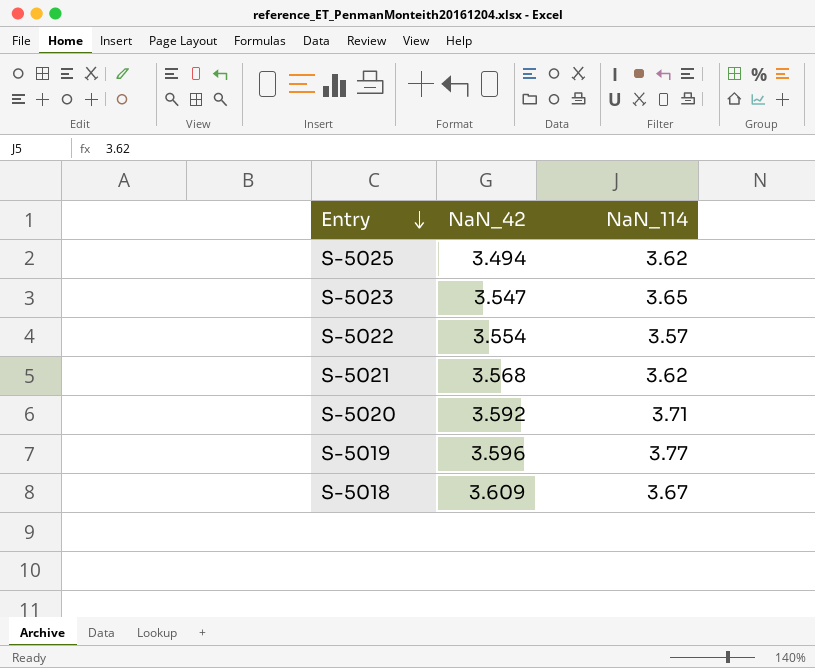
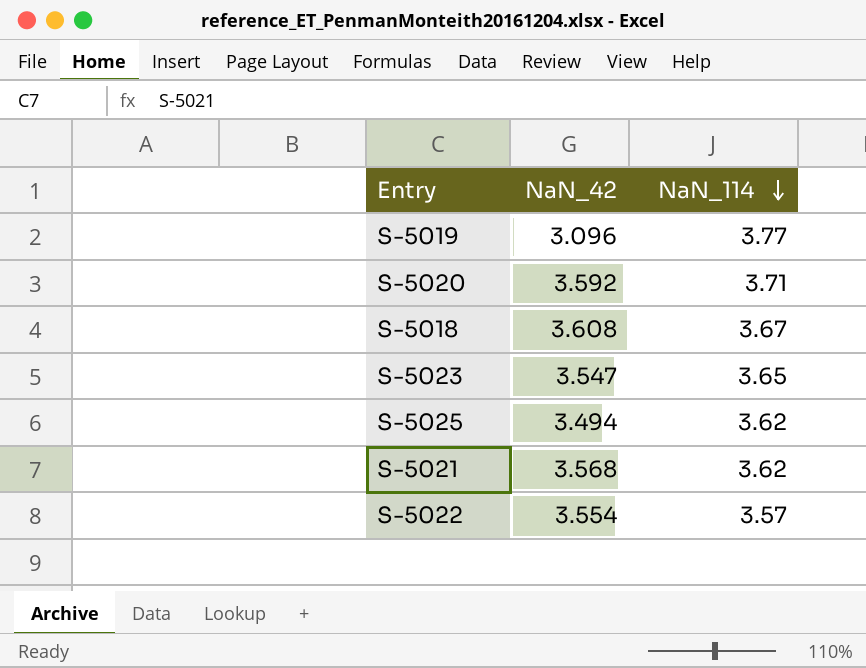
row order: Entry descending -> NaN_114 descending
S-5019 | NaN_42: 3.596 -> 3.096
S-5018 | NaN_42: 3.609 -> 3.608

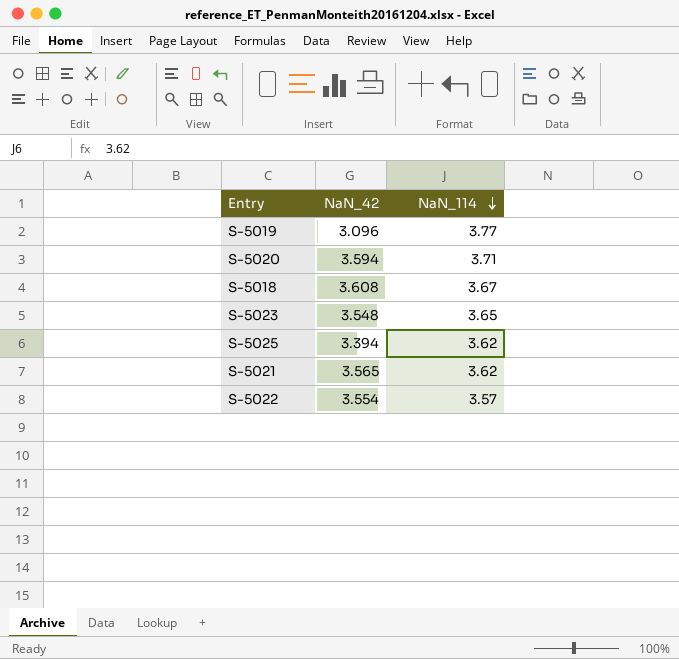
S-5020 | NaN_42: 3.592 -> 3.594
S-5023 | NaN_42: 3.547 -> 3.548
S-5025 | NaN_42: 3.494 -> 3.394
S-5021 | NaN_42: 3.568 -> 3.565

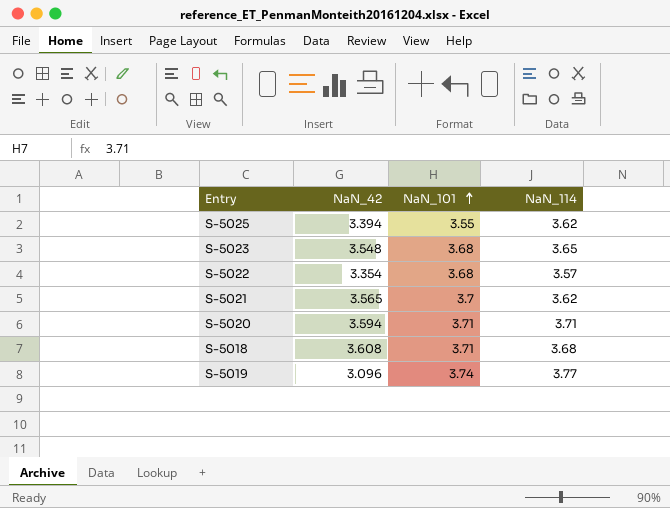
row order: NaN_114 descending -> NaN_101 ascending
column NaN_101 | position: none -> 3
S-5022 | NaN_42: 3.554 -> 3.354
S-5018 | NaN_114: 3.67 -> 3.68

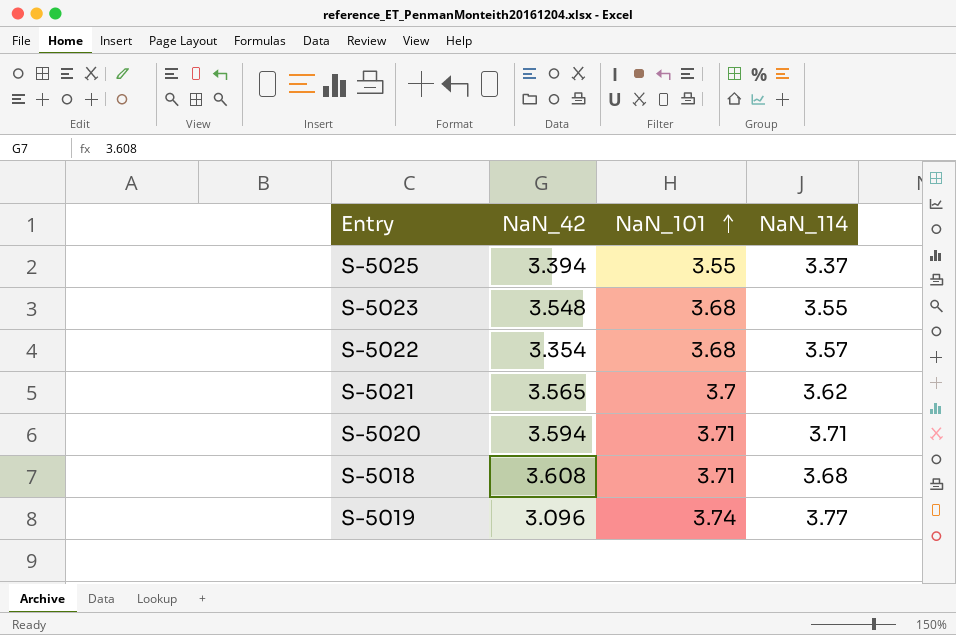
S-5025 | NaN_114: 3.62 -> 3.37
S-5023 | NaN_114: 3.65 -> 3.55

